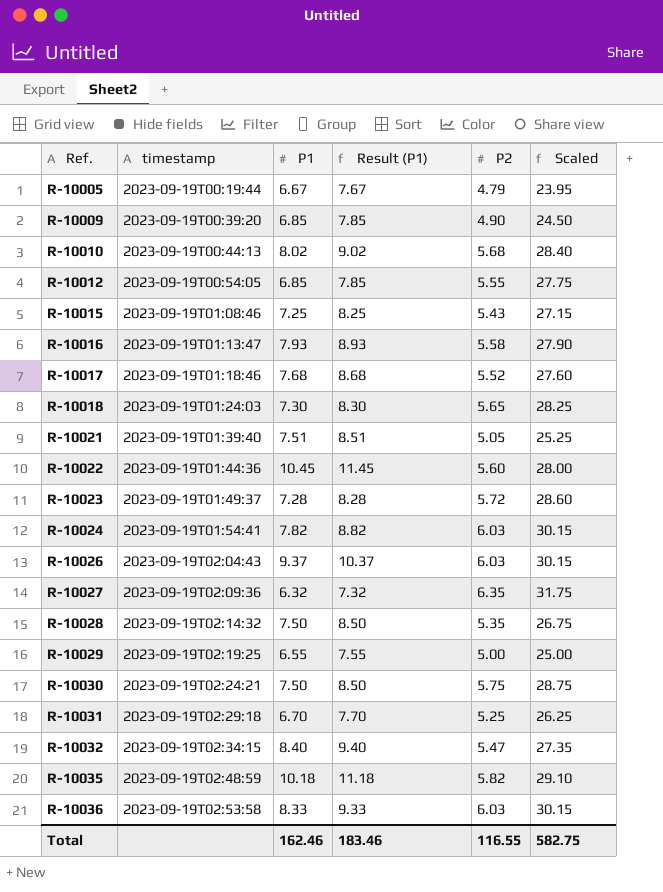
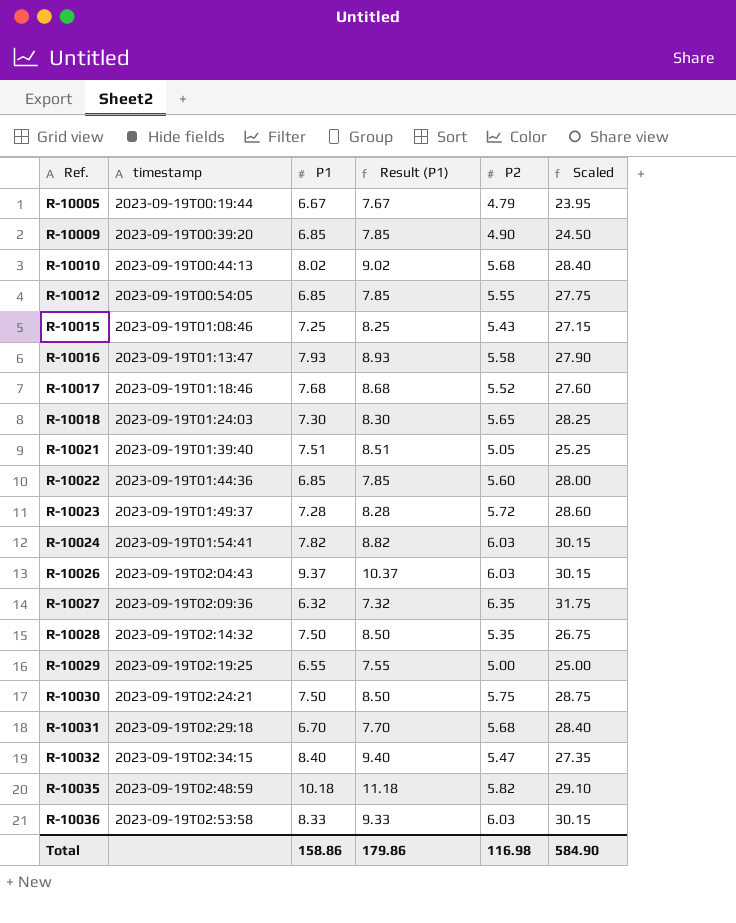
R-10022 | P1: 10.45 -> 6.85
R-10022 | Result (P1): 11.45 -> 7.85
R-10031 | P2: 5.25 -> 5.68
R-10031 | Scaled: 26.25 -> 28.40
Total | P1: 162.46 -> 158.86
Total | Result (P1): 183.46 -> 179.86
Total | P2: 116.55 -> 116.98
Total | Scaled: 582.75 -> 584.90

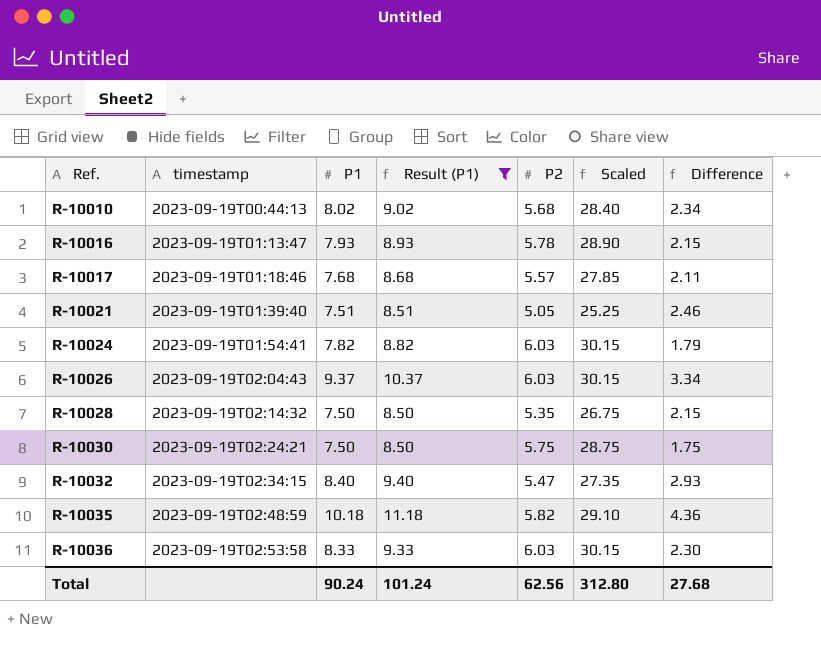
filter: none -> Result (P1) >= 8.50
column Difference | formula: none -> [P1] - [P2]
R-10016 | P2: 5.58 -> 5.78
R-10016 | Scaled: 27.90 -> 28.90
R-10017 | P2: 5.52 -> 5.57
R-10017 | Scaled: 27.60 -> 27.85
Total | P1: 158.86 -> 90.24
Total | Result (P1): 179.86 -> 101.24
Total | P2: 116.98 -> 62.56
Total | Scaled: 584.90 -> 312.80

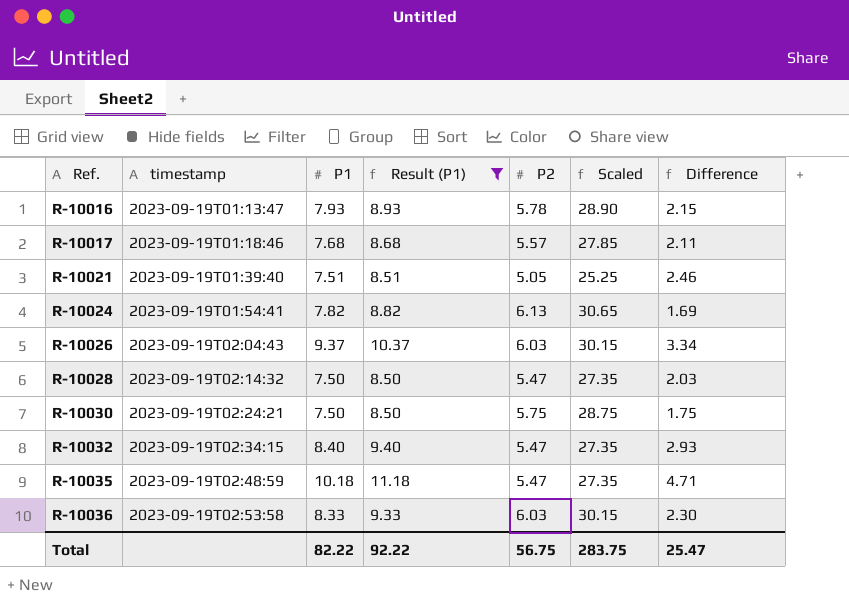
row R-10010: 2023-09-19T00:44:13 | 8.02 | 9.02 | 5.68 | 28.40 | 2.34 -> none
R-10024 | P2: 6.03 -> 6.13
R-10024 | Scaled: 30.15 -> 30.65
R-10024 | Difference: 1.79 -> 1.69
R-10028 | P2: 5.35 -> 5.47
R-10028 | Scaled: 26.75 -> 27.35
R-10028 | Difference: 2.15 -> 2.03
R-10035 | P2: 5.82 -> 5.47
R-10035 | Scaled: 29.10 -> 27.35
R-10035 | Difference: 4.36 -> 4.71
Total | P1: 90.24 -> 82.22
Total | Result (P1): 101.24 -> 92.22
Total | P2: 62.56 -> 56.75
Total | Scaled: 312.80 -> 283.75
Total | Difference: 27.68 -> 25.47

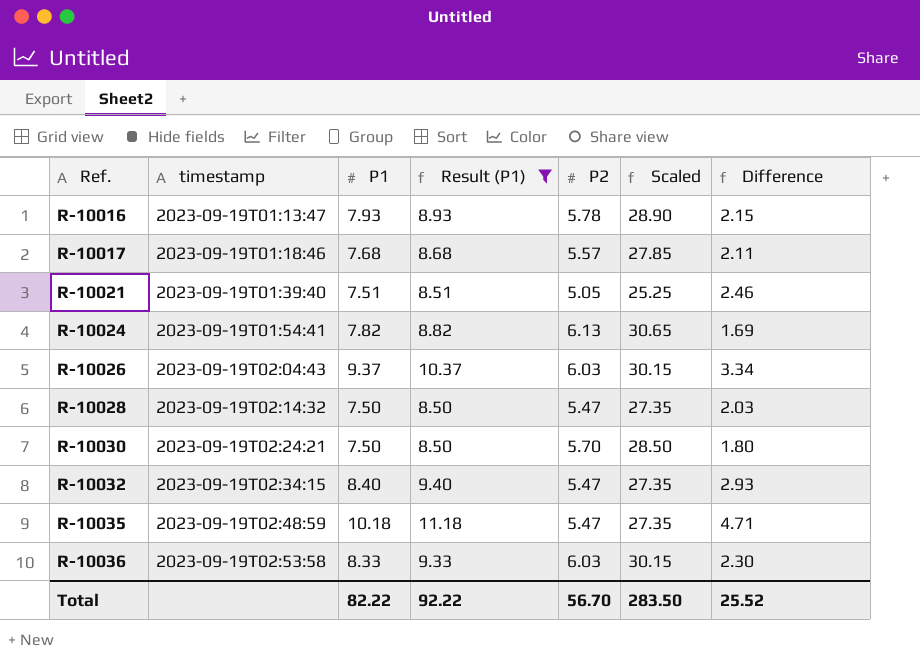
R-10030 | P2: 5.75 -> 5.70
R-10030 | Scaled: 28.75 -> 28.50
R-10030 | Difference: 1.75 -> 1.80
Total | P2: 56.75 -> 56.70
Total | Scaled: 283.75 -> 283.50
Total | Difference: 25.47 -> 25.52

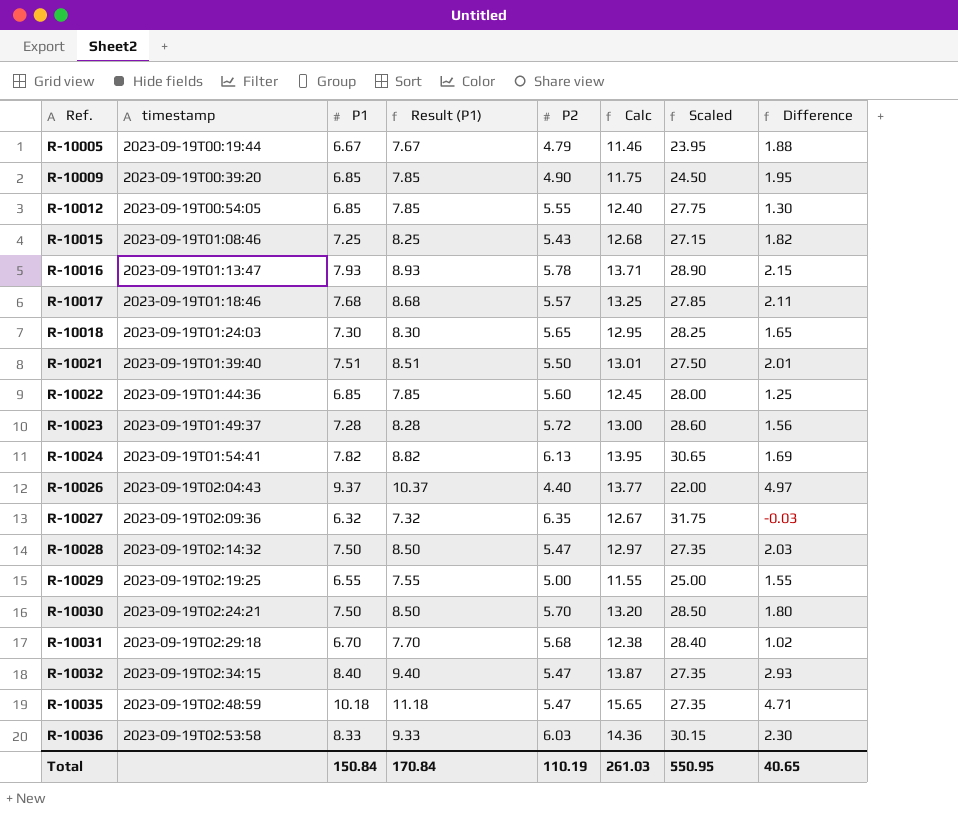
filter: Result (P1) >= 8.50 -> none
column Calc | formula: none -> [P1] + [P2]
R-10021 | P2: 5.05 -> 5.50
R-10021 | Scaled: 25.25 -> 27.50
R-10021 | Difference: 2.46 -> 2.01
R-10026 | P2: 6.03 -> 4.40
R-10026 | Scaled: 30.15 -> 22.00
R-10026 | Difference: 3.34 -> 4.97
Total | P1: 82.22 -> 150.84
Total | Result (P1): 92.22 -> 170.84
Total | P2: 56.70 -> 110.19
Total | Scaled: 283.50 -> 550.95
Total | Difference: 25.52 -> 40.65

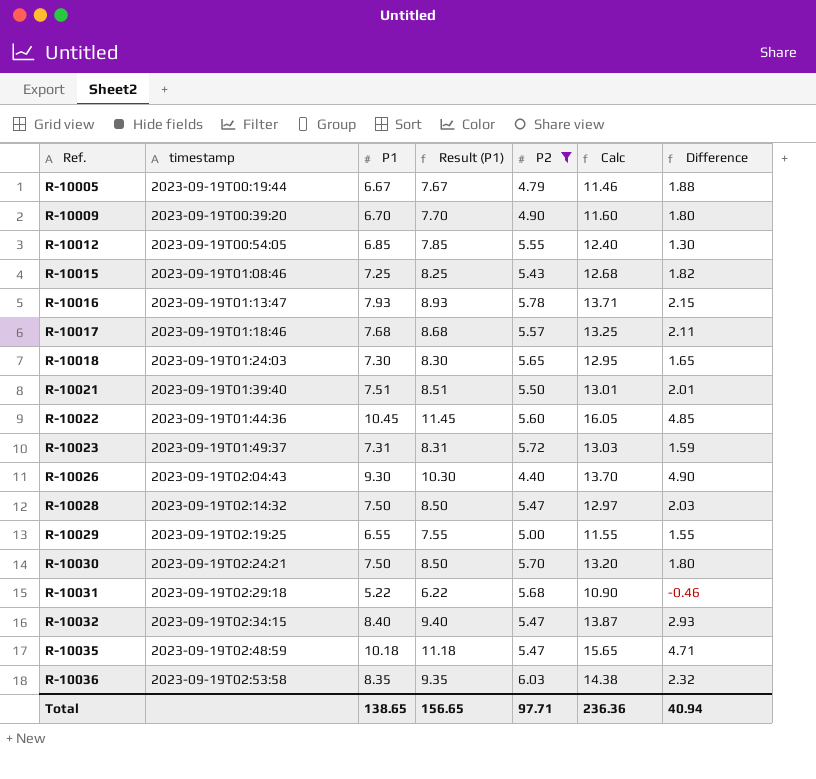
filter: none -> P2 <= 6.03
column Scaled | formula: [P2] * 5 -> none
R-10009 | P1: 6.85 -> 6.70
R-10009 | Result (P1): 7.85 -> 7.70
R-10009 | Calc: 11.75 -> 11.60
R-10009 | Difference: 1.95 -> 1.80
R-10022 | P1: 6.85 -> 10.45
R-10022 | Result (P1): 7.85 -> 11.45
R-10022 | Calc: 12.45 -> 16.05
R-10022 | Difference: 1.25 -> 4.85
R-10023 | P1: 7.28 -> 7.31
R-10023 | Result (P1): 8.28 -> 8.31
R-10023 | Calc: 13.00 -> 13.03
R-10023 | Difference: 1.56 -> 1.59
R-10026 | P1: 9.37 -> 9.30
R-10026 | Result (P1): 10.37 -> 10.30
R-10026 | Calc: 13.77 -> 13.70
R-10026 | Difference: 4.97 -> 4.90
R-10031 | P1: 6.70 -> 5.22
R-10031 | Result (P1): 7.70 -> 6.22
R-10031 | Calc: 12.38 -> 10.90
R-10031 | Difference: 1.02 -> -0.46
R-10036 | P1: 8.33 -> 8.35
R-10036 | Result (P1): 9.33 -> 9.35
R-10036 | Calc: 14.36 -> 14.38
R-10036 | Difference: 2.30 -> 2.32
Total | P1: 150.84 -> 138.65
Total | Result (P1): 170.84 -> 156.65
Total | P2: 110.19 -> 97.71
Total | Calc: 261.03 -> 236.36
Total | Difference: 40.65 -> 40.94

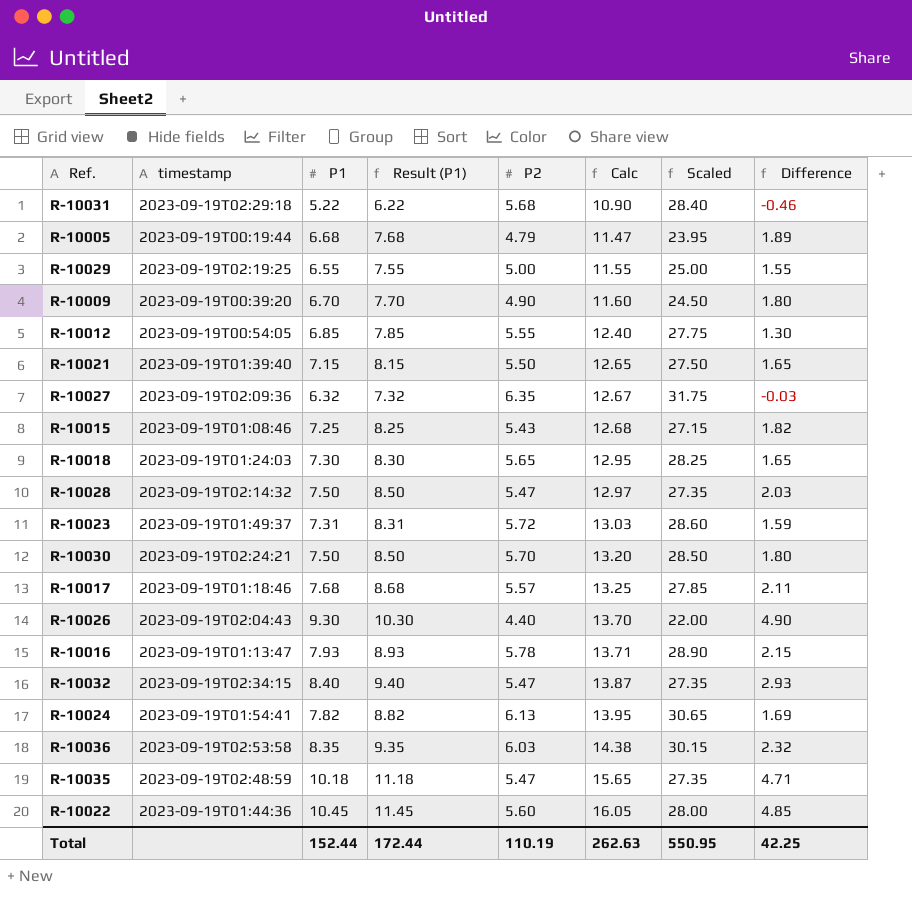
filter: P2 <= 6.03 -> none
row order: Ref. ascending -> Calc ascending
column Scaled | formula: none -> [P2] * 5
R-10005 | P1: 6.67 -> 6.68
R-10005 | Result (P1): 7.67 -> 7.68
R-10005 | Calc: 11.46 -> 11.47
R-10005 | Difference: 1.88 -> 1.89
R-10021 | P1: 7.51 -> 7.15
R-10021 | Result (P1): 8.51 -> 8.15
R-10021 | Calc: 13.01 -> 12.65
R-10021 | Difference: 2.01 -> 1.65
Total | P1: 138.65 -> 152.44
Total | Result (P1): 156.65 -> 172.44
Total | P2: 97.71 -> 110.19
Total | Calc: 236.36 -> 262.63
Total | Difference: 40.94 -> 42.25

